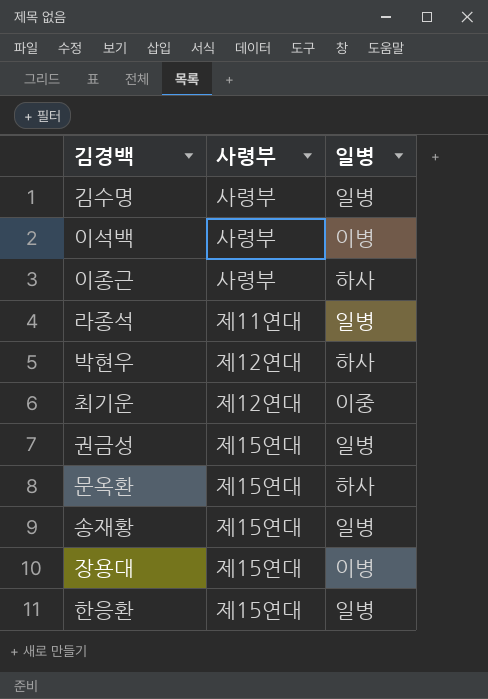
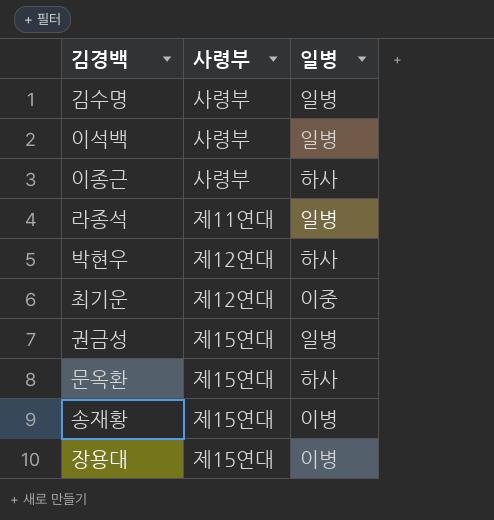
row 한응환: 제15연대 | 일병 -> none
이석백 | 일병: 이병 -> 일병
송재황 | 일병: 일병 -> 이병

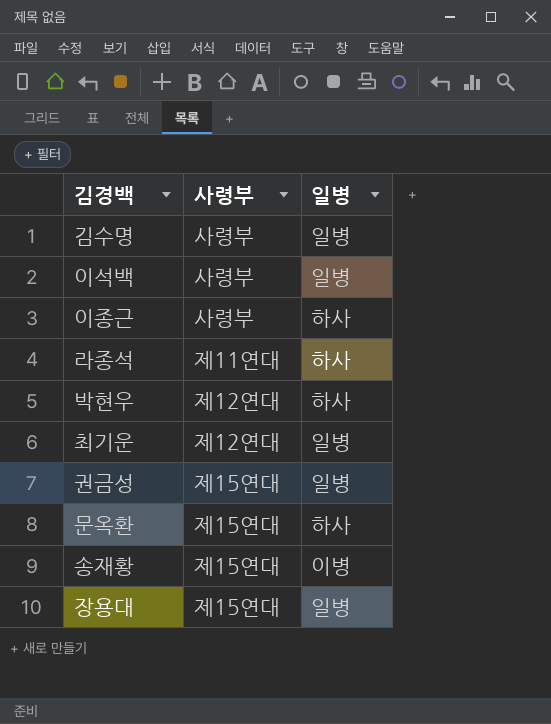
라종석 | 일병: 일병 -> 하사
최기운 | 일병: 이중 -> 일병
장용대 | 일병: 이병 -> 일병

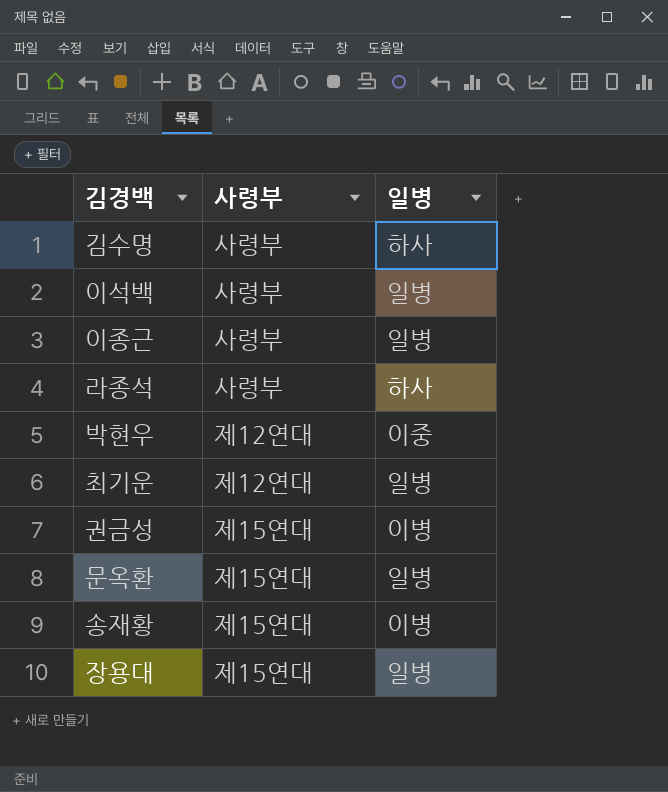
김수명 | 일병: 일병 -> 하사
이종근 | 일병: 하사 -> 일병
라종석 | 사령부: 제11연대 -> 사령부
박현우 | 일병: 하사 -> 이중
권금성 | 일병: 일병 -> 이병
문옥환 | 일병: 하사 -> 일병

